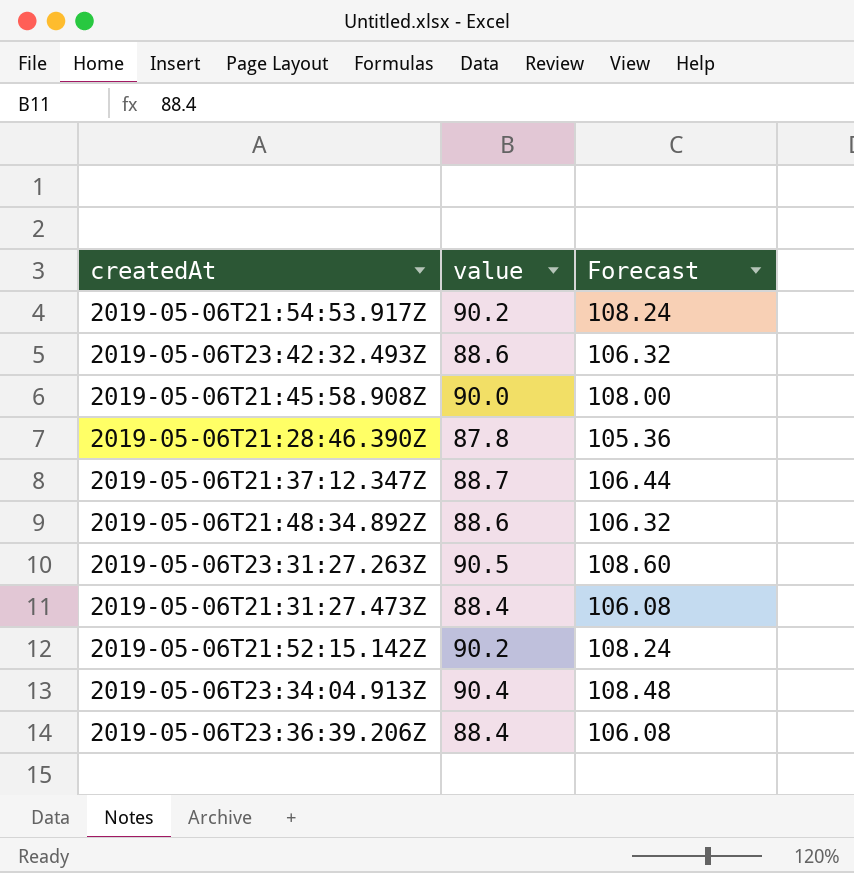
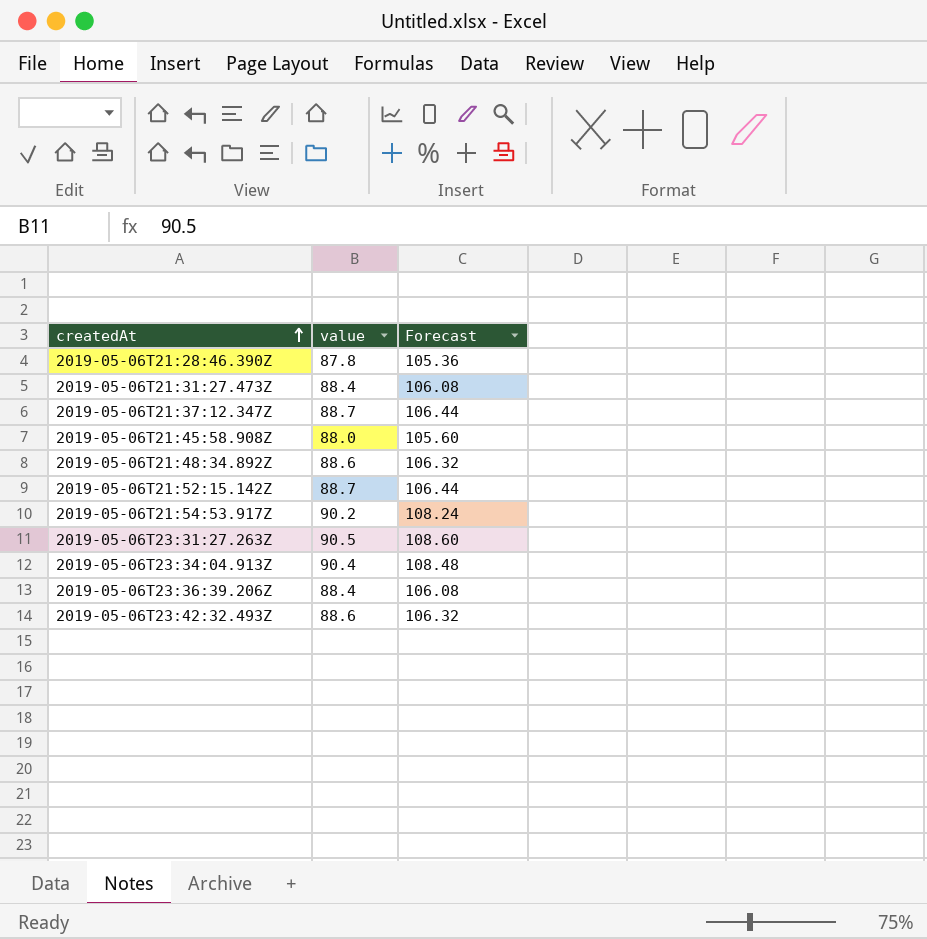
row order: none -> createdAt ascending
2019-05-06T21:45:58.908Z | value: 90.0 -> 88.0
2019-05-06T21:45:58.908Z | Forecast: 108.00 -> 105.60
2019-05-06T21:52:15.142Z | value: 90.2 -> 88.7
2019-05-06T21:52:15.142Z | Forecast: 108.24 -> 106.44

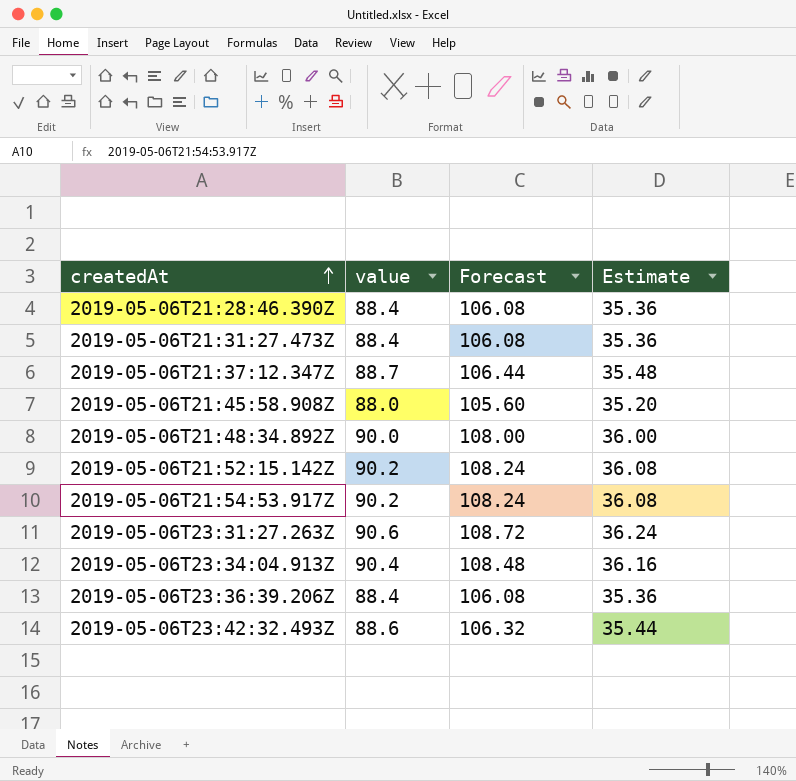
column Estimate | formula: none -> [value] * 0.4
2019-05-06T21:28:46.390Z | value: 87.8 -> 88.4
2019-05-06T21:28:46.390Z | Forecast: 105.36 -> 106.08
2019-05-06T21:48:34.892Z | value: 88.6 -> 90.0
2019-05-06T21:48:34.892Z | Forecast: 106.32 -> 108.00
2019-05-06T21:52:15.142Z | value: 88.7 -> 90.2
2019-05-06T21:52:15.142Z | Forecast: 106.44 -> 108.24
2019-05-06T23:31:27.263Z | value: 90.5 -> 90.6
2019-05-06T23:31:27.263Z | Forecast: 108.60 -> 108.72

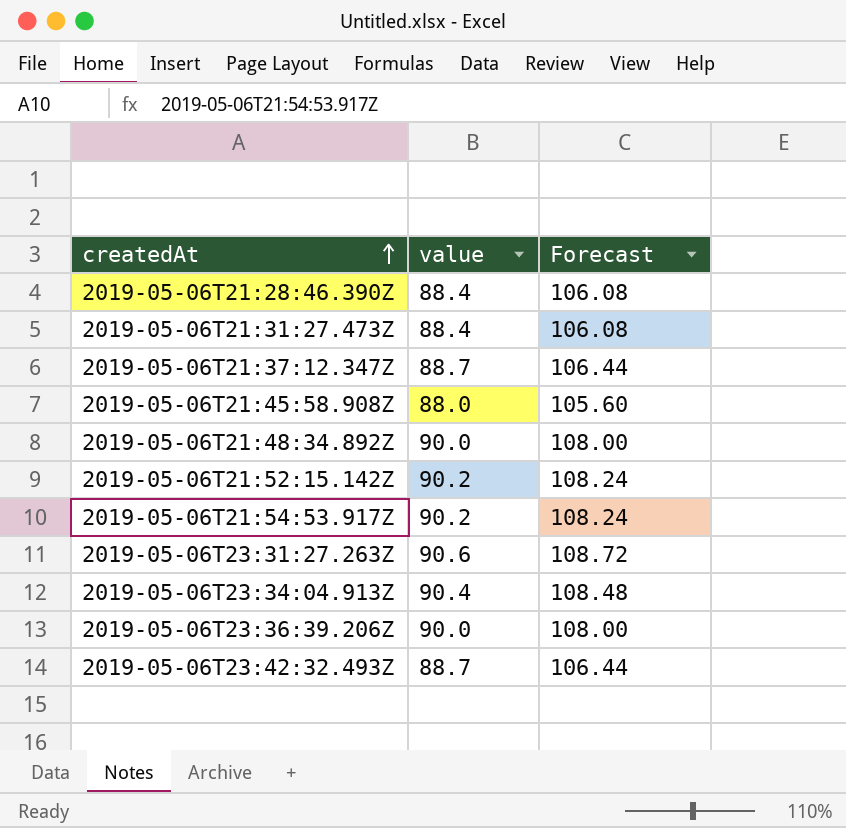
column Estimate | formula: [value] * 0.4 -> none
2019-05-06T23:36:39.206Z | value: 88.4 -> 90.0
2019-05-06T23:36:39.206Z | Forecast: 106.08 -> 108.00
2019-05-06T23:42:32.493Z | value: 88.6 -> 88.7
2019-05-06T23:42:32.493Z | Forecast: 106.32 -> 106.44

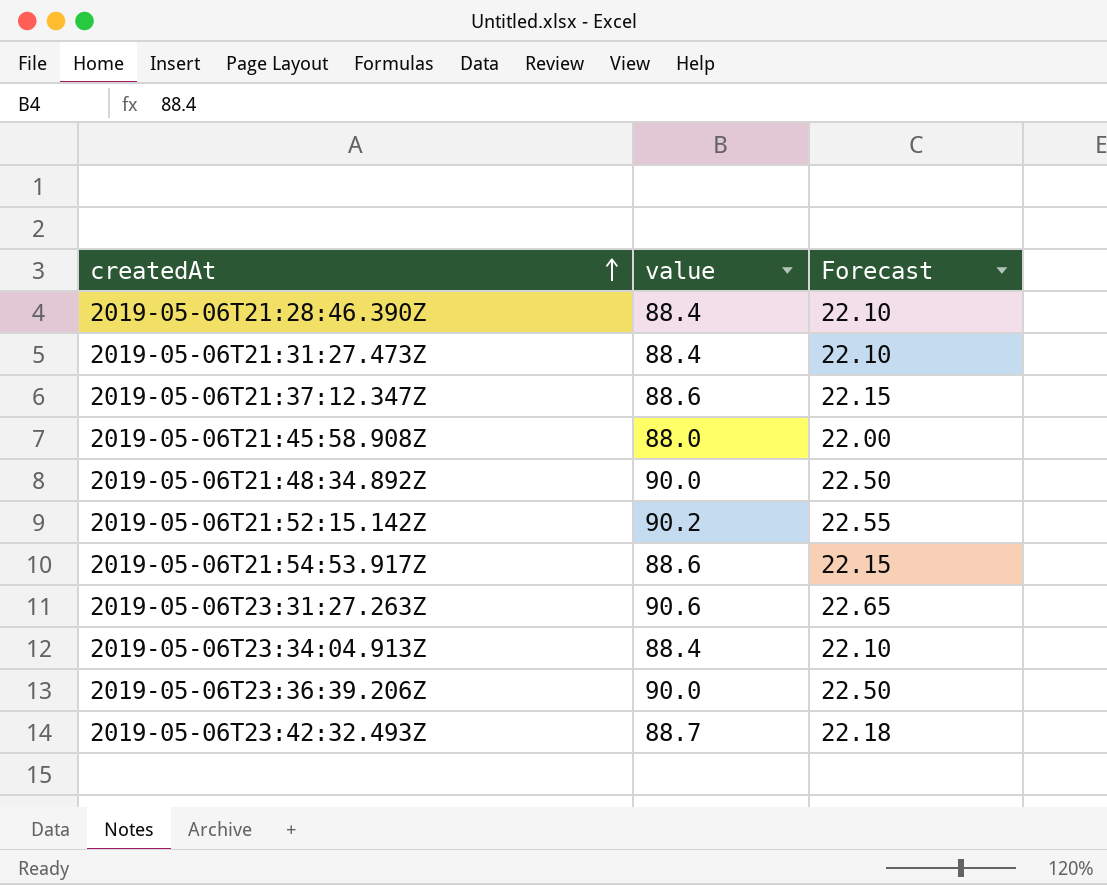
column Forecast | formula: [value] * 1.2 -> [value] * 0.25
2019-05-06T21:37:12.347Z | value: 88.7 -> 88.6
2019-05-06T21:54:53.917Z | value: 90.2 -> 88.6
2019-05-06T23:34:04.913Z | value: 90.4 -> 88.4

